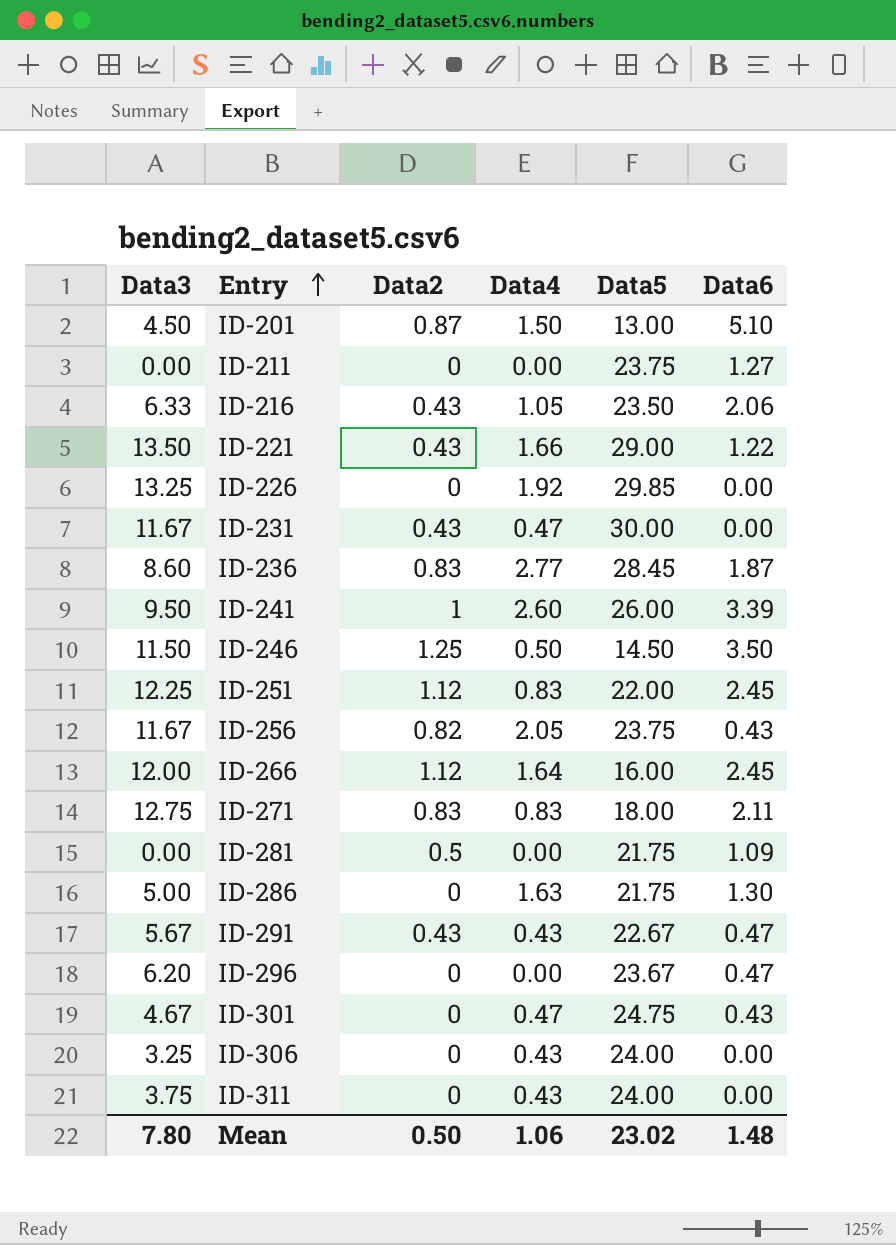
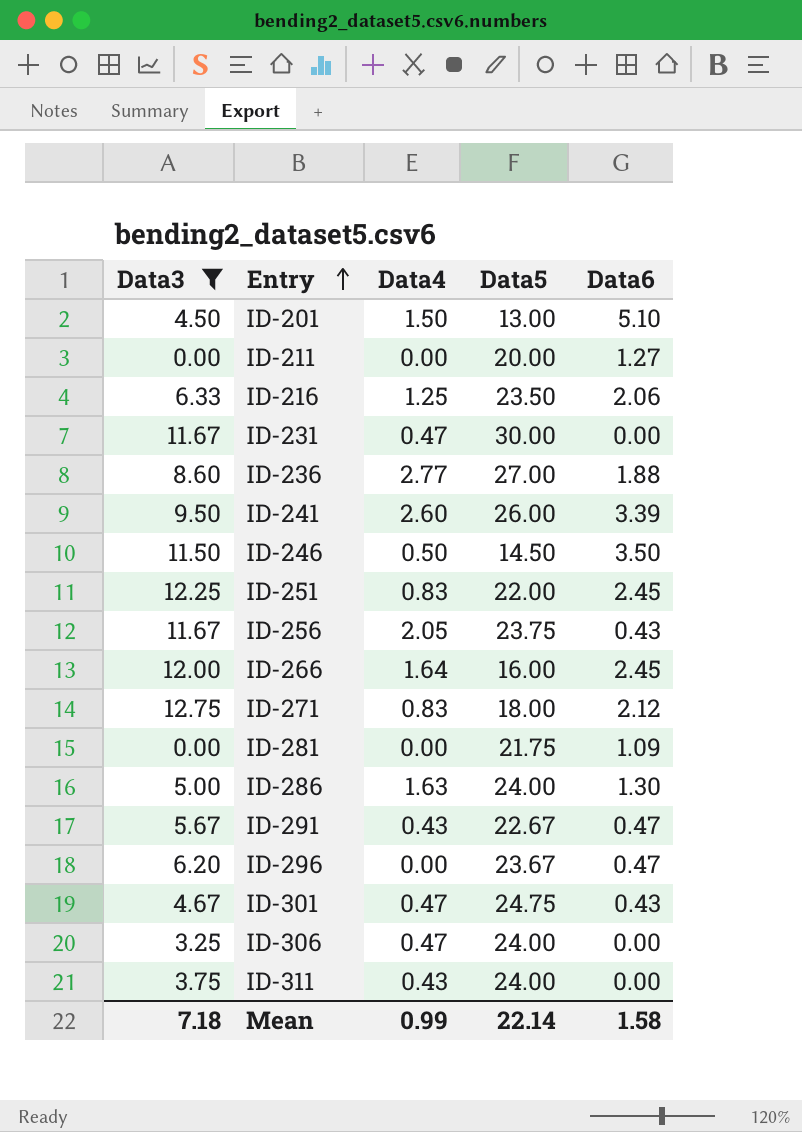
filter: none -> Data3 <= 12.75
column Data2 | position: 3 -> none
ID-211 | Data5: 23.75 -> 20.00
ID-216 | Data4: 1.05 -> 1.25
ID-236 | Data5: 28.45 -> 27.00
ID-236 | Data6: 1.87 -> 1.88
ID-271 | Data6: 2.11 -> 2.12
ID-286 | Data5: 21.75 -> 24.00
ID-306 | Data4: 0.43 -> 0.47
Mean | Data3: 7.80 -> 7.18
Mean | Data4: 1.06 -> 0.99
Mean | Data5: 23.02 -> 22.14
Mean | Data6: 1.48 -> 1.58

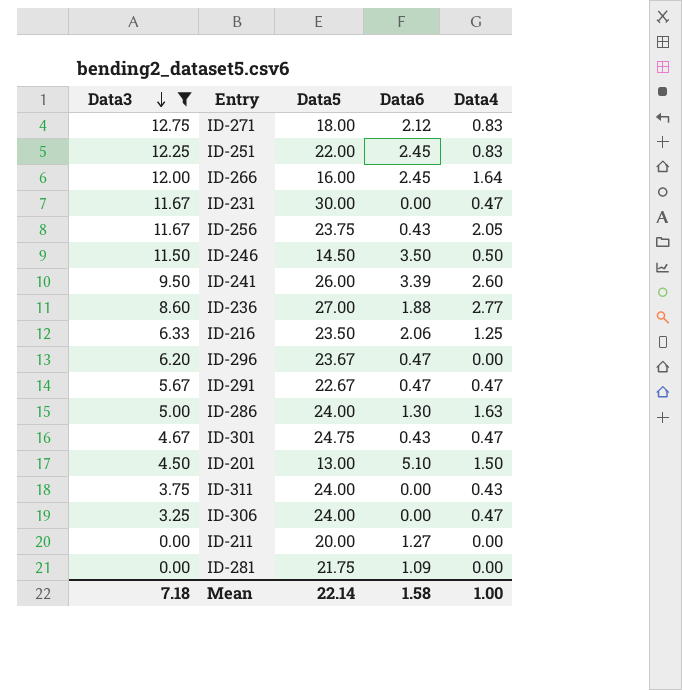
row order: Entry ascending -> Data3 descending
column Data4 | position: 3 -> 5
ID-291 | Data4: 0.43 -> 0.47
Mean | Data4: 0.99 -> 1.00

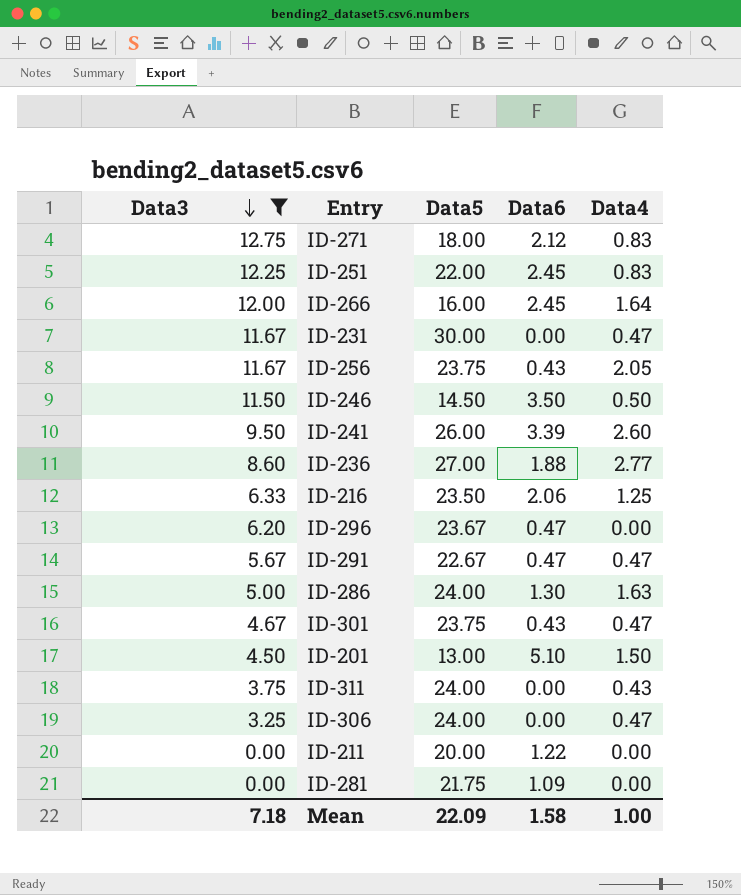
ID-301 | Data5: 24.75 -> 23.75
ID-211 | Data6: 1.27 -> 1.22
Mean | Data5: 22.14 -> 22.09

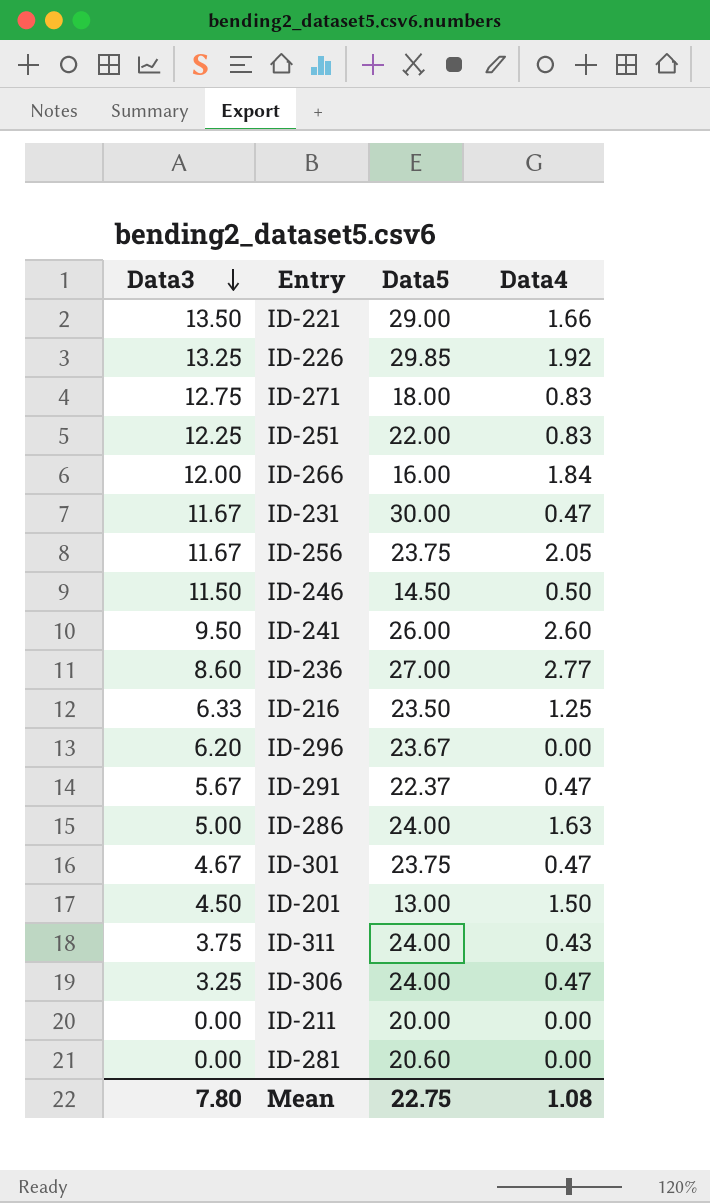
filter: Data3 <= 12.75 -> none
column Data6 | position: 4 -> none
ID-266 | Data4: 1.64 -> 1.84
ID-291 | Data5: 22.67 -> 22.37
ID-281 | Data5: 21.75 -> 20.60
Mean | Data3: 7.18 -> 7.80
Mean | Data5: 22.09 -> 22.75
Mean | Data4: 1.00 -> 1.08

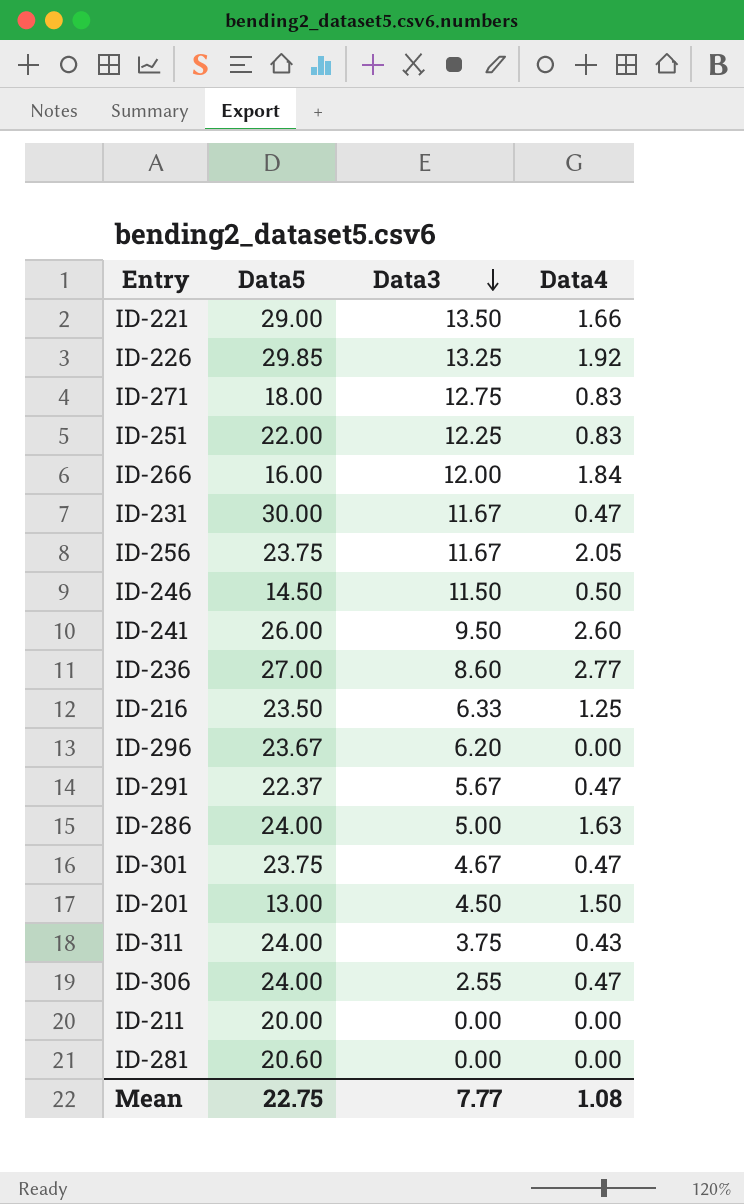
column Data3 | position: 1 -> 3
ID-306 | Data3: 3.25 -> 2.55
Mean | Data3: 7.80 -> 7.77

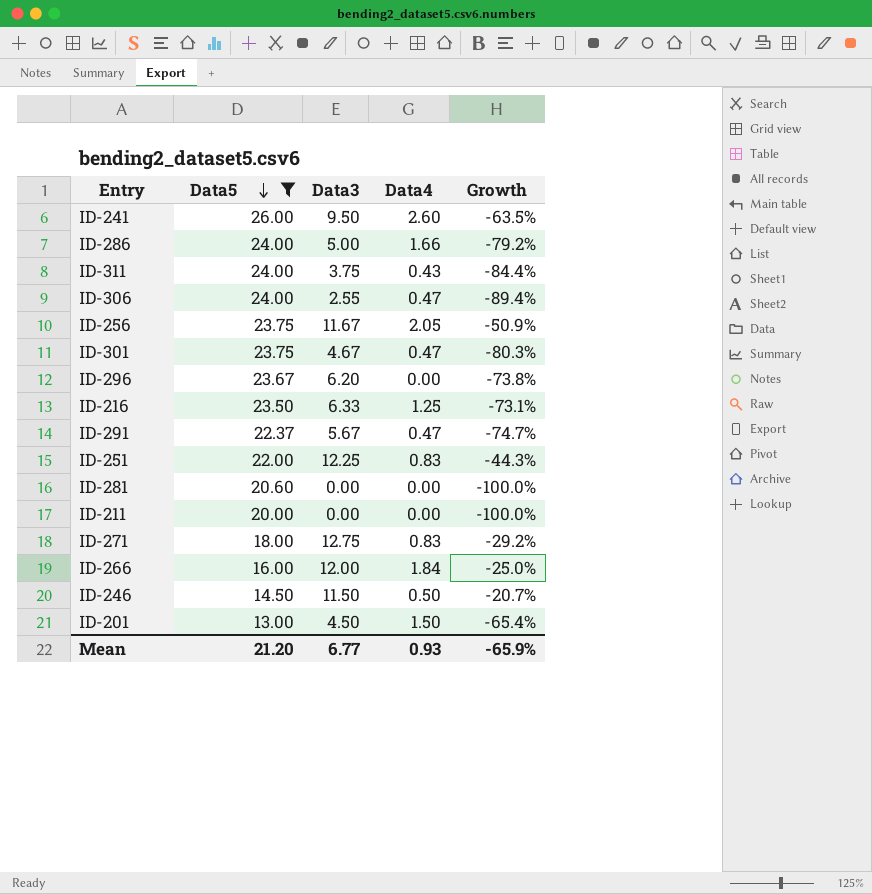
filter: none -> Data5 <= 26.00
row order: Data3 descending -> Data5 descending
column Growth | formula: none -> ([Data3] - [Data5]) / [Data5]
ID-286 | Data4: 1.63 -> 1.66
Mean | Data5: 22.75 -> 21.20
Mean | Data3: 7.77 -> 6.77
Mean | Data4: 1.08 -> 0.93

